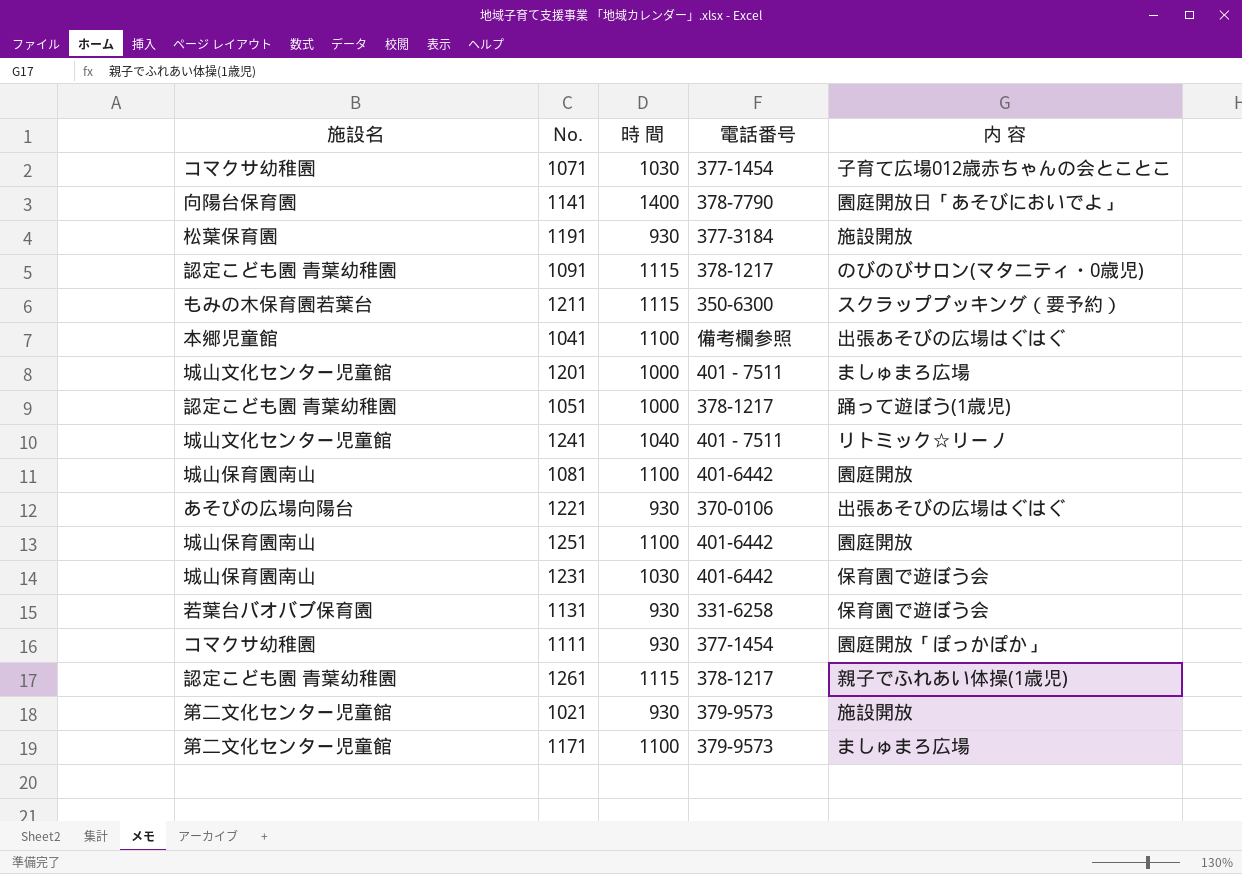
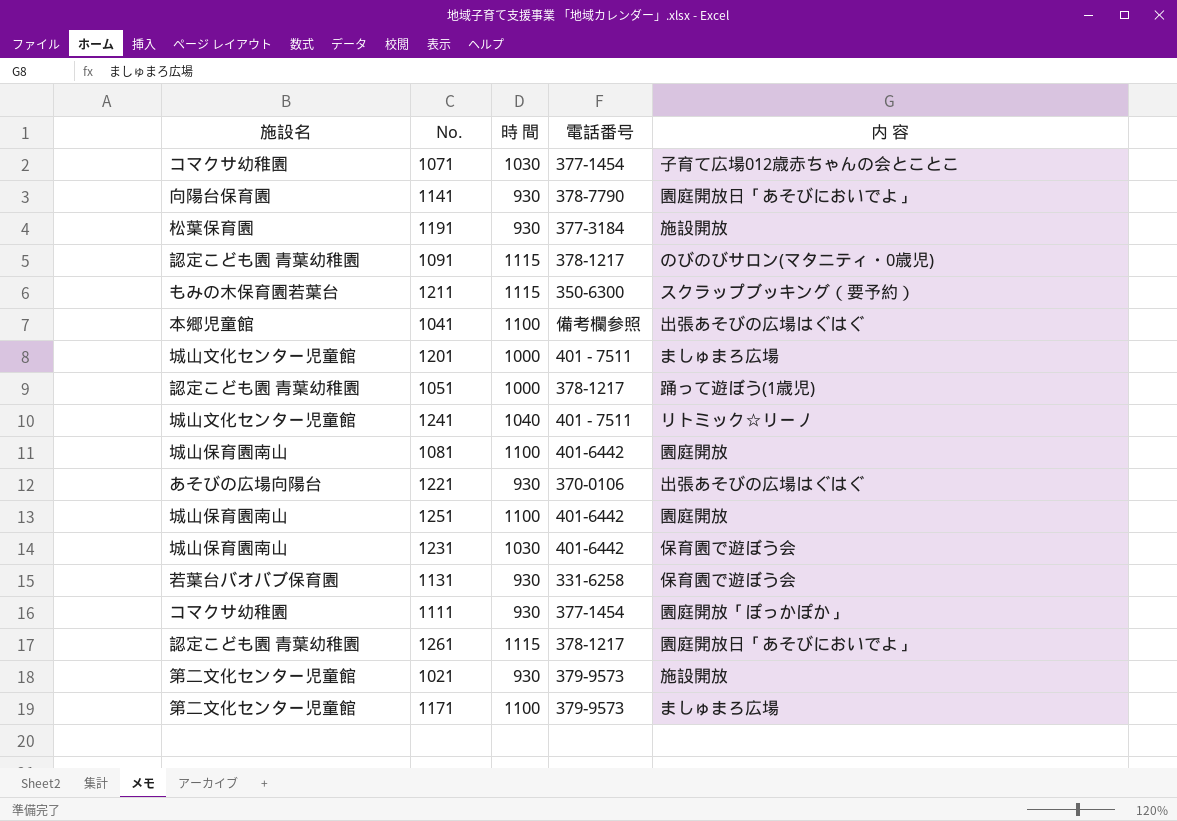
1141 | 時 間: 1400 -> 930
1261 | 内 容: 親子でふれあい体操(1歳児) -> 園庭開放日「あそびにおいでよ」

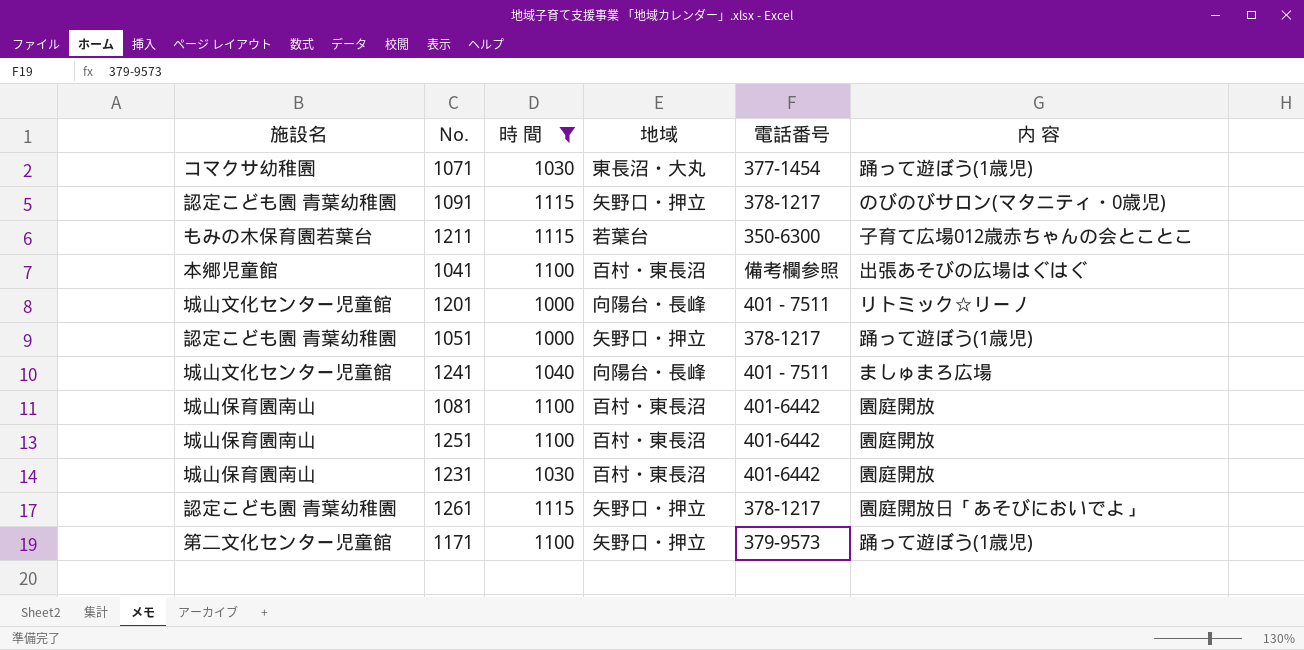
filter: none -> 時 間 != 930
column 地域 | position: none -> 4
1071 | 内 容: 子育て広場012歳赤ちゃんの会とことこ -> 踊って遊ぼう(1歳児)
1211 | 内 容: スクラップブッキング（要予約） -> 子育て広場012歳赤ちゃんの会とことこ
1201 | 内 容: ましゅまろ広場 -> リトミック☆リーノ
1241 | 内 容: リトミック☆リーノ -> ましゅまろ広場
1231 | 内 容: 保育園で遊ぼう会 -> 園庭開放
1171 | 内 容: ましゅまろ広場 -> 踊って遊ぼう(1歳児)

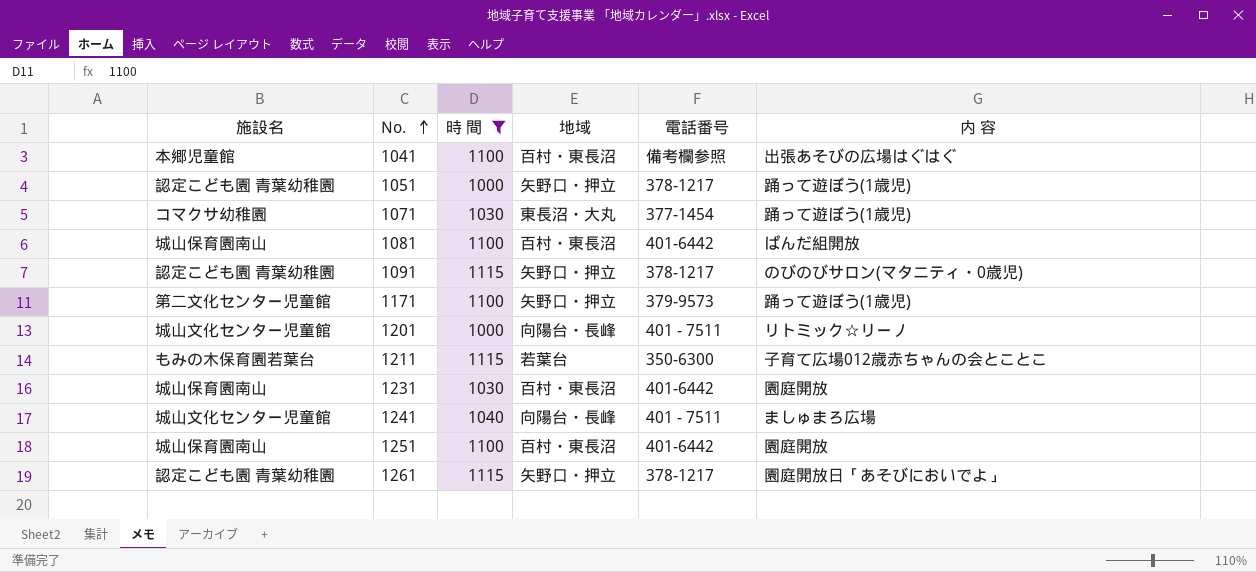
row order: none -> No. ascending
1081 | 内 容: 園庭開放 -> ぱんだ組開放

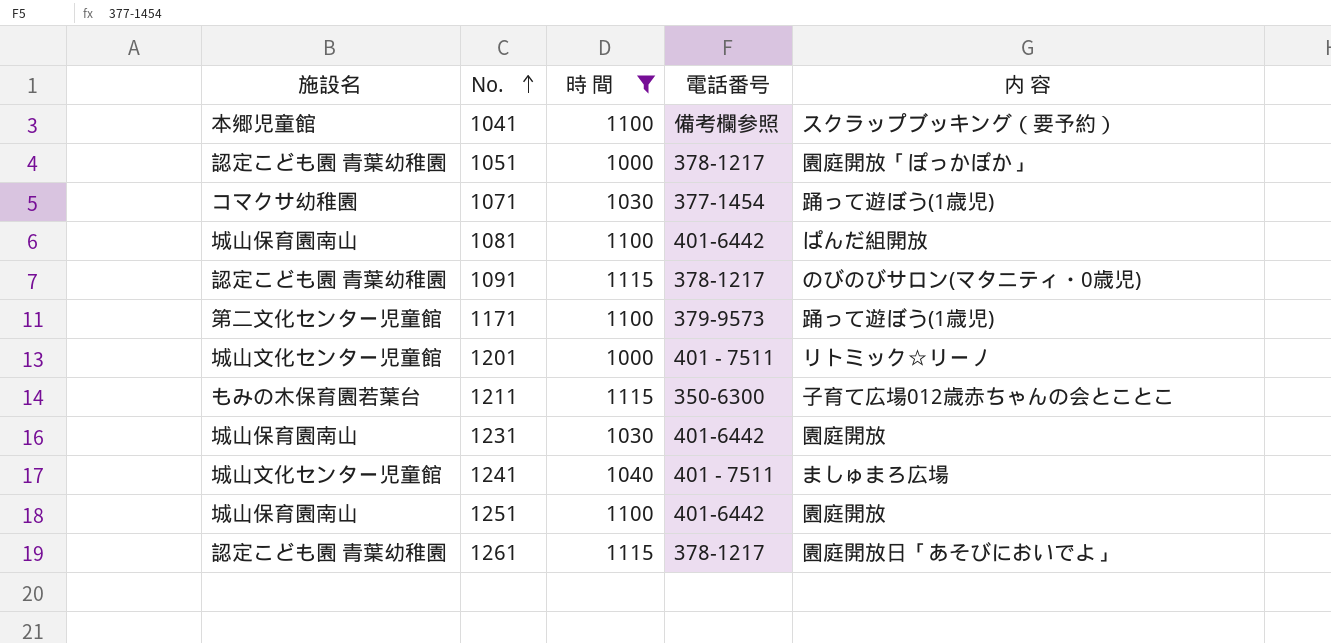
column 地域 | position: 4 -> none
1041 | 内 容: 出張あそびの広場はぐはぐ -> スクラップブッキング（要予約）
1051 | 内 容: 踊って遊ぼう(1歳児) -> 園庭開放「ぽっかぽか」

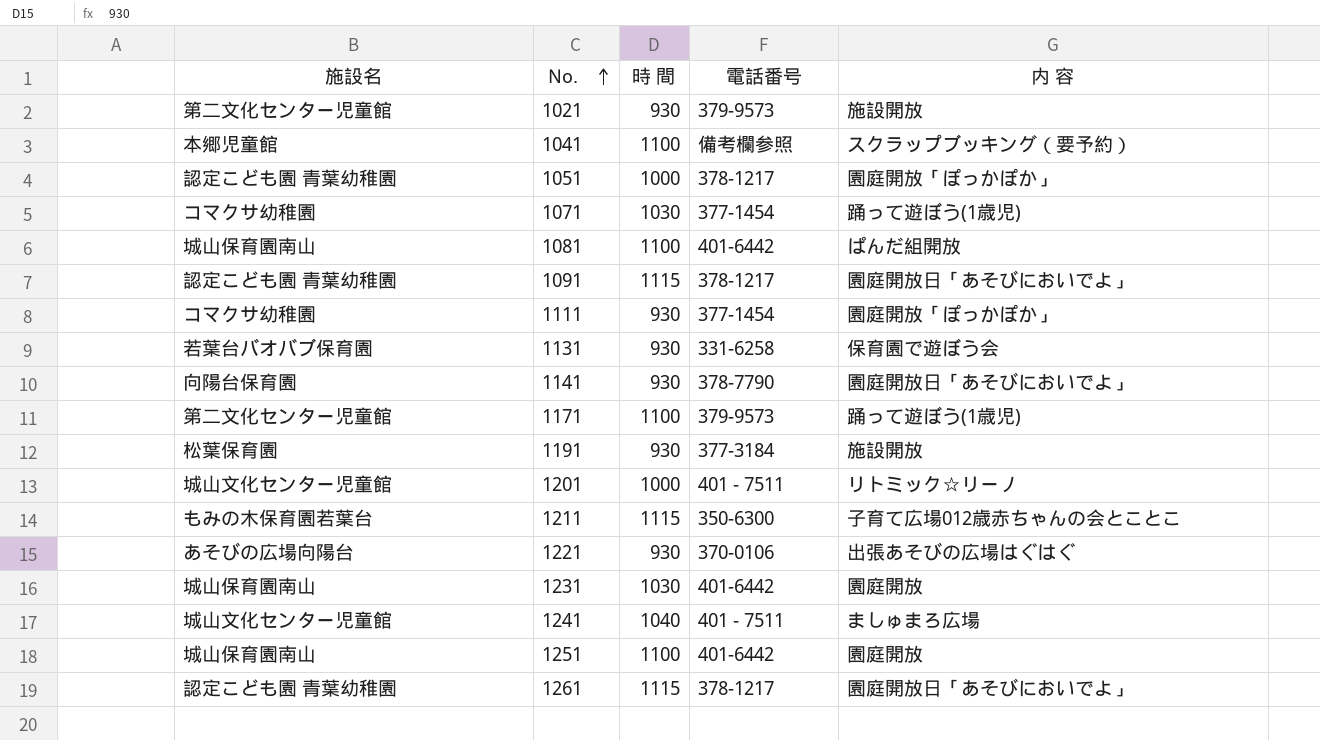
filter: 時 間 != 930 -> none
1091 | 内 容: のびのびサロン(マタニティ・0歳児) -> 園庭開放日「あそびにおいでよ」

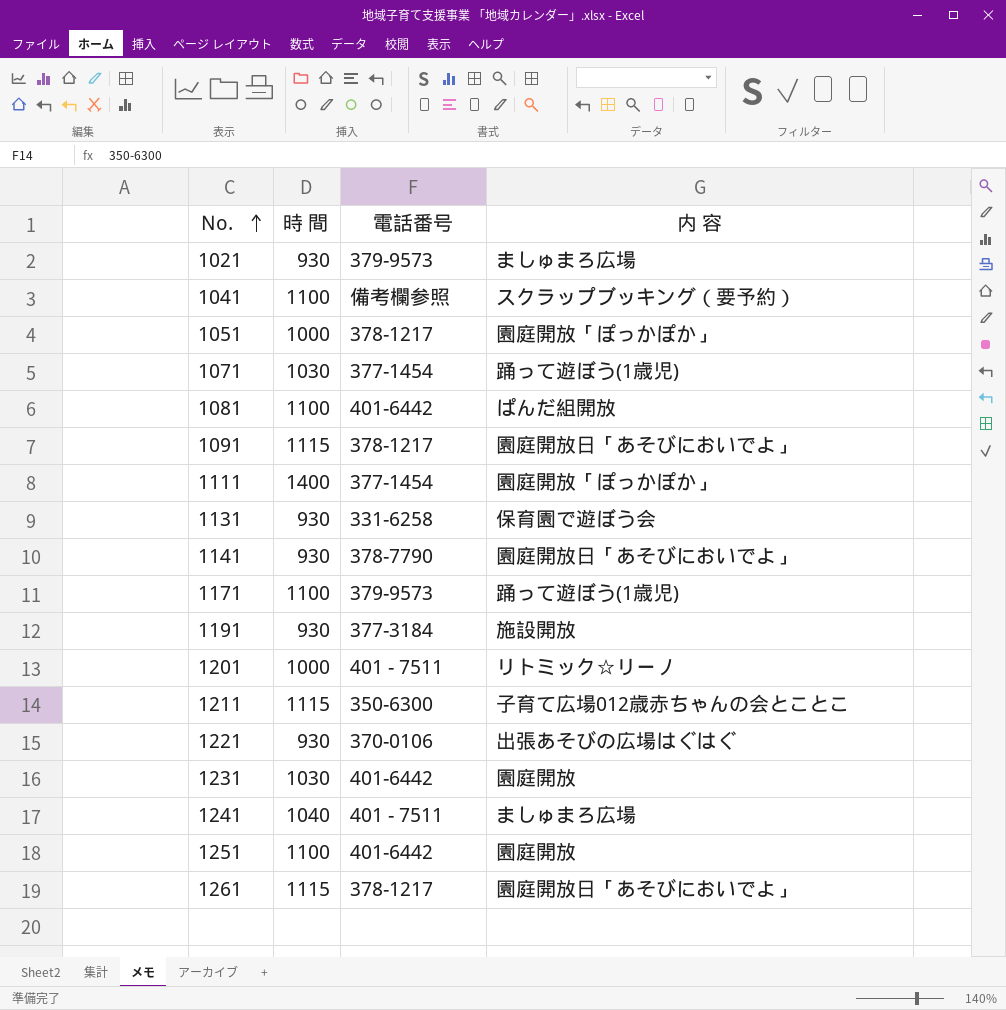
column 施設名 | position: 1 -> none
1021 | 内 容: 施設開放 -> ましゅまろ広場
1111 | 時 間: 930 -> 1400

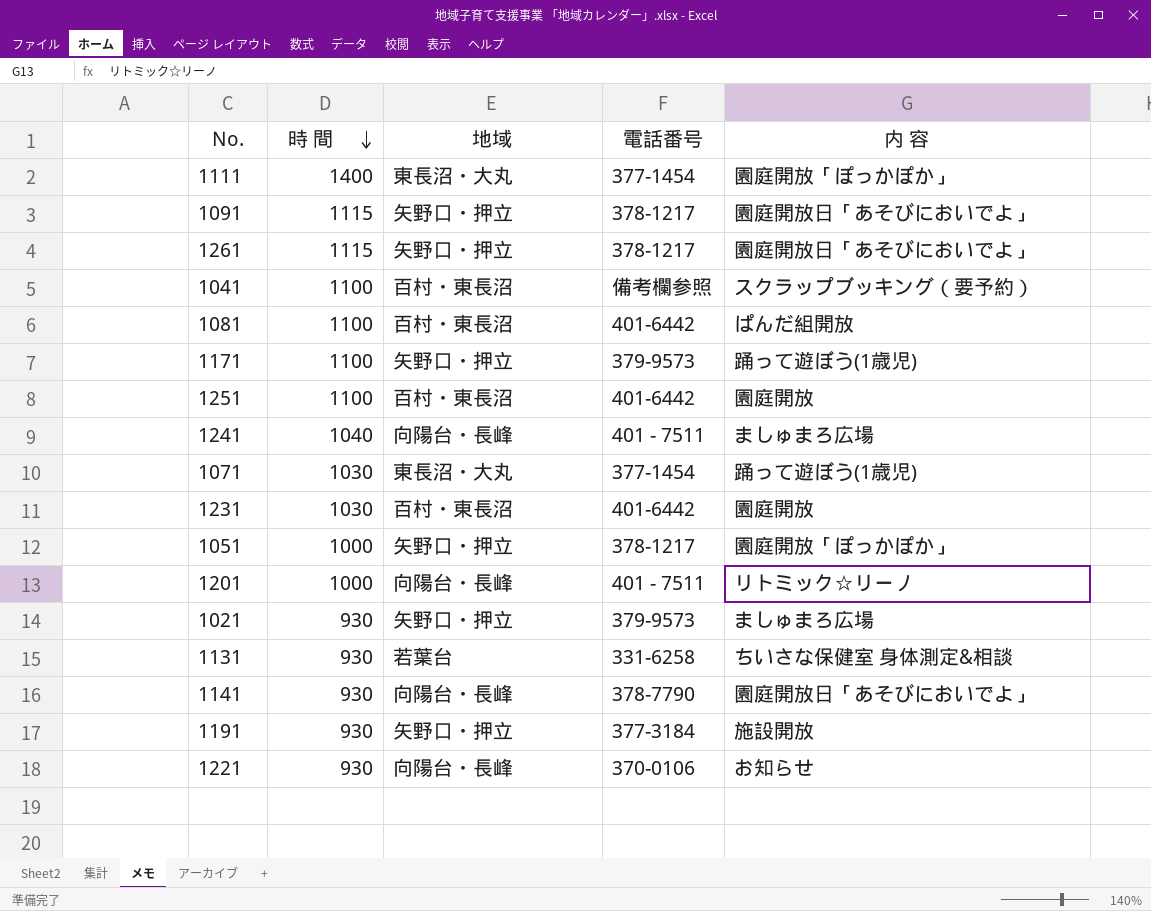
row order: No. ascending -> 時 間 descending
column 地域 | position: none -> 3
row 1211: 1115 | 350-6300 | 子育て広場012歳赤ちゃんの会とことこ -> none
1131 | 内 容: 保育園で遊ぼう会 -> ちいさな保健室 身体測定&相談
1221 | 内 容: 出張あそびの広場はぐはぐ -> お知らせ

